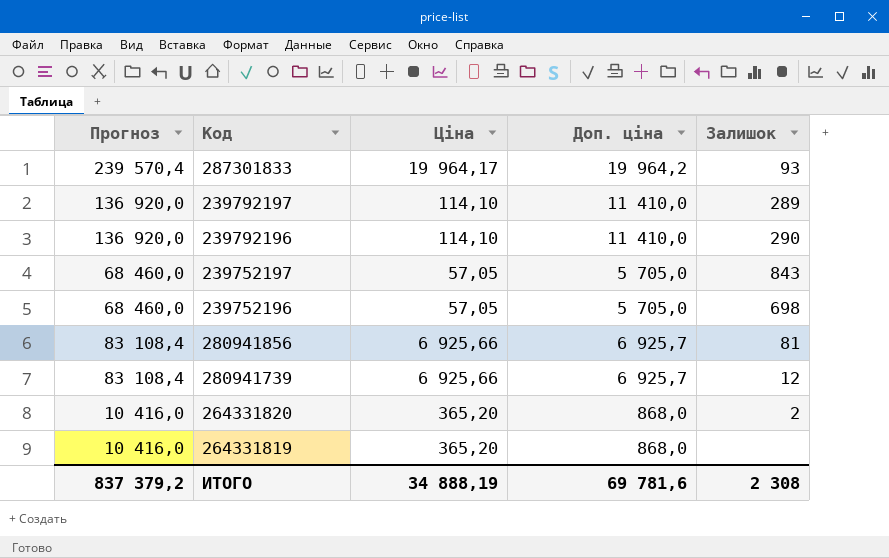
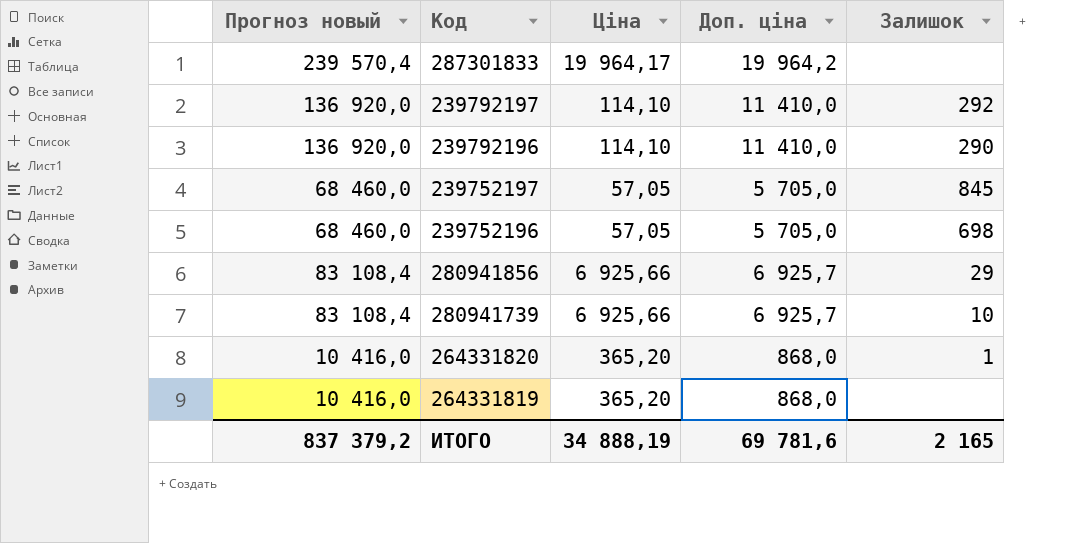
column name: Прогноз -> Прогноз новый
287301833 | Залишок: 93 -> none
239792197 | Залишок: 289 -> 292
239752197 | Залишок: 843 -> 845
280941856 | Залишок: 81 -> 29
280941739 | Залишок: 12 -> 10
264331820 | Залишок: 2 -> 1
ИТОГО | Залишок: 2 308 -> 2 165

